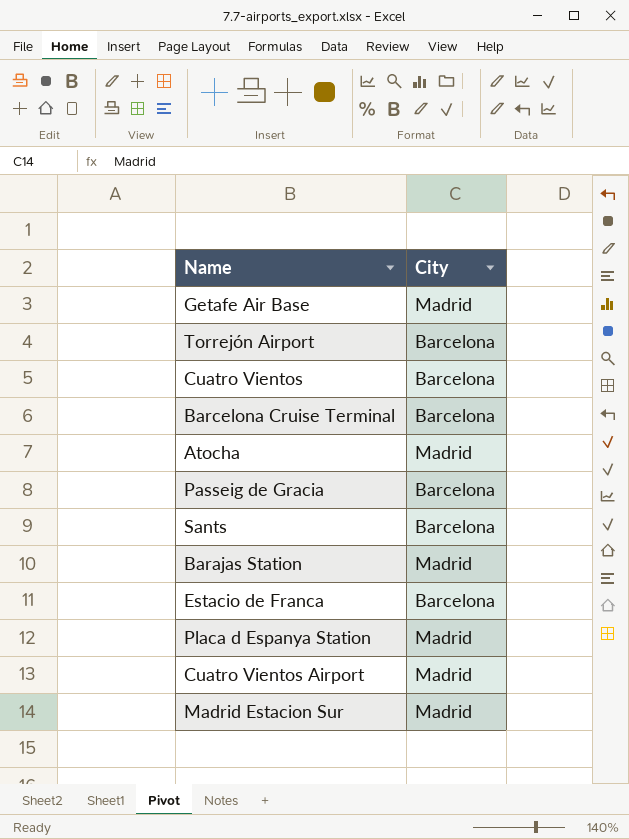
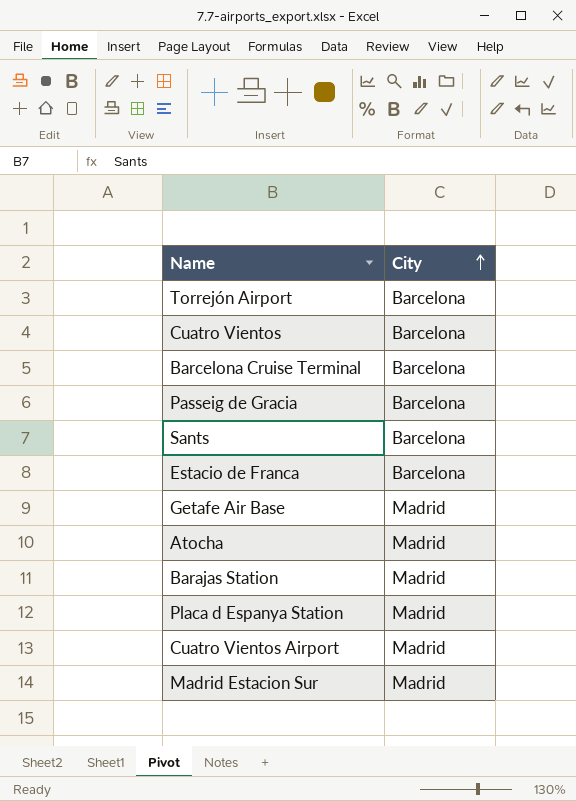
row order: none -> City ascending

